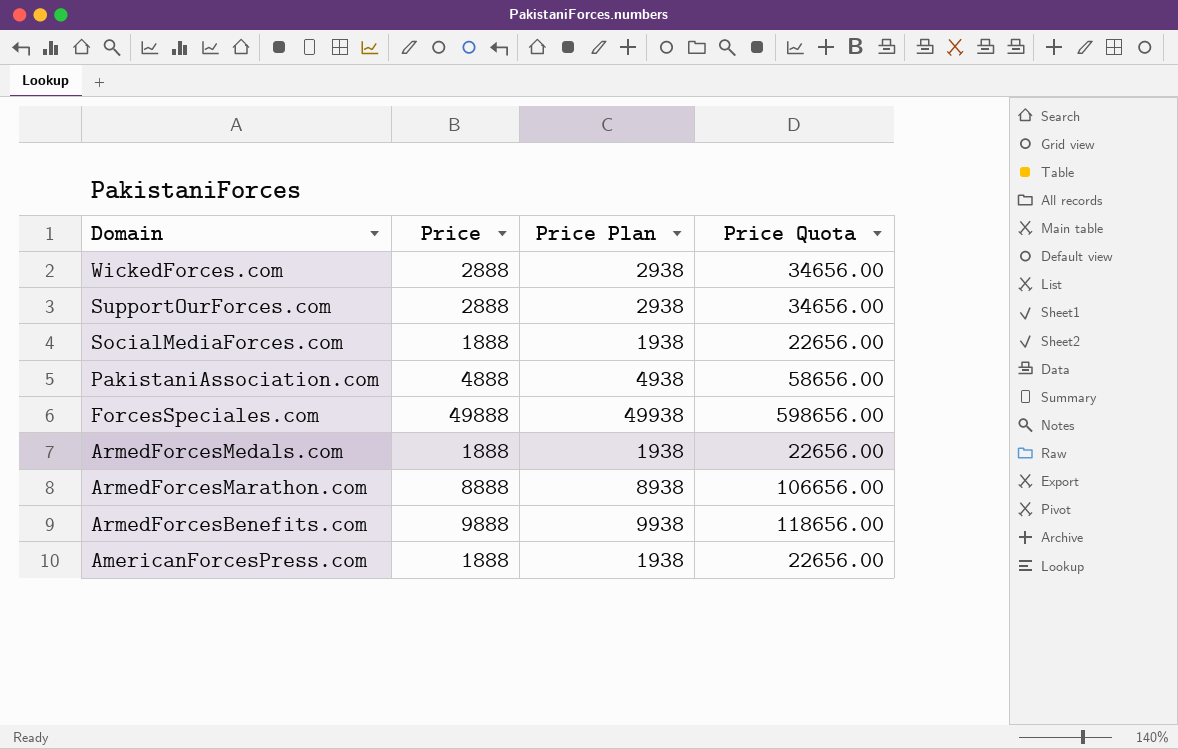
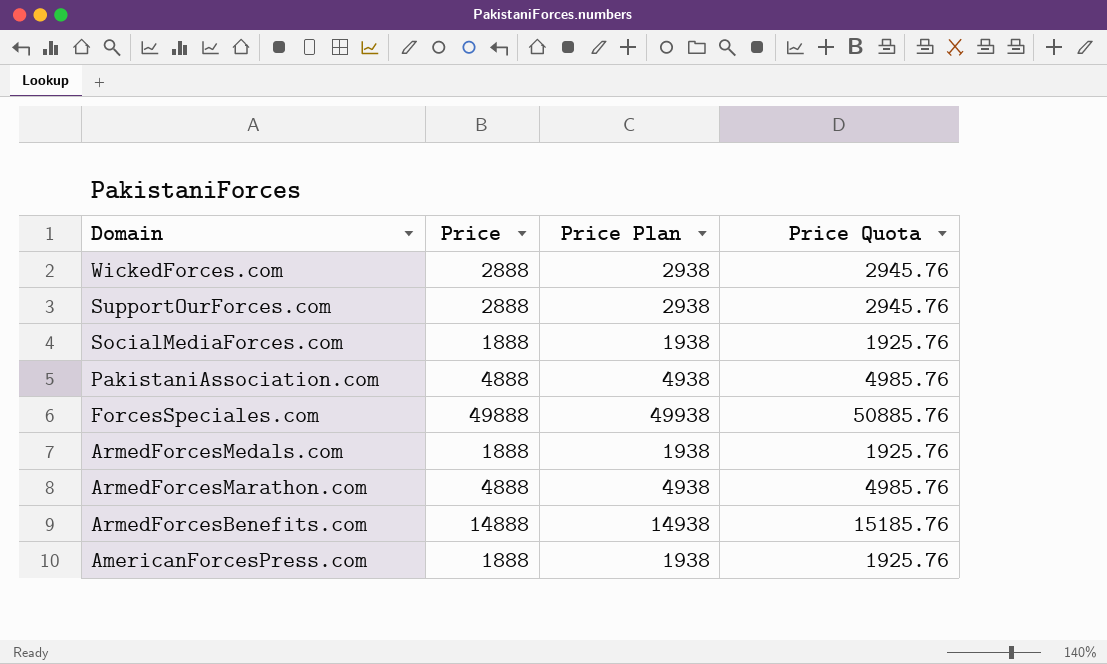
column Price Quota | formula: [Price] * 12 -> [Price] * 1.02
ArmedForcesMarathon.com | Price: 8888 -> 4888
ArmedForcesMarathon.com | Price Plan: 8938 -> 4938
ArmedForcesBenefits.com | Price: 9888 -> 14888
ArmedForcesBenefits.com | Price Plan: 9938 -> 14938

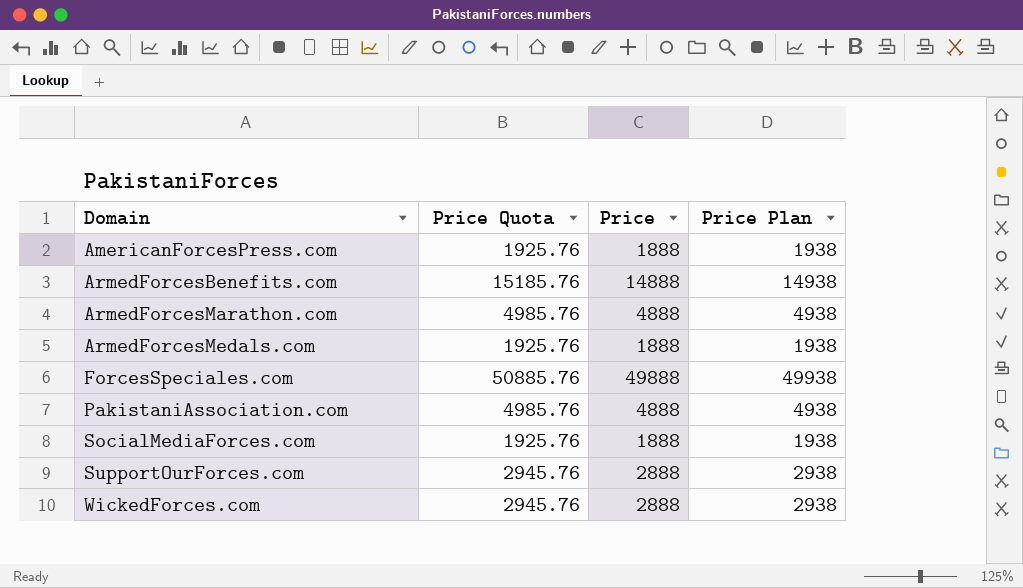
row order: Domain descending -> Domain ascending
column Price Quota | position: 4 -> 2

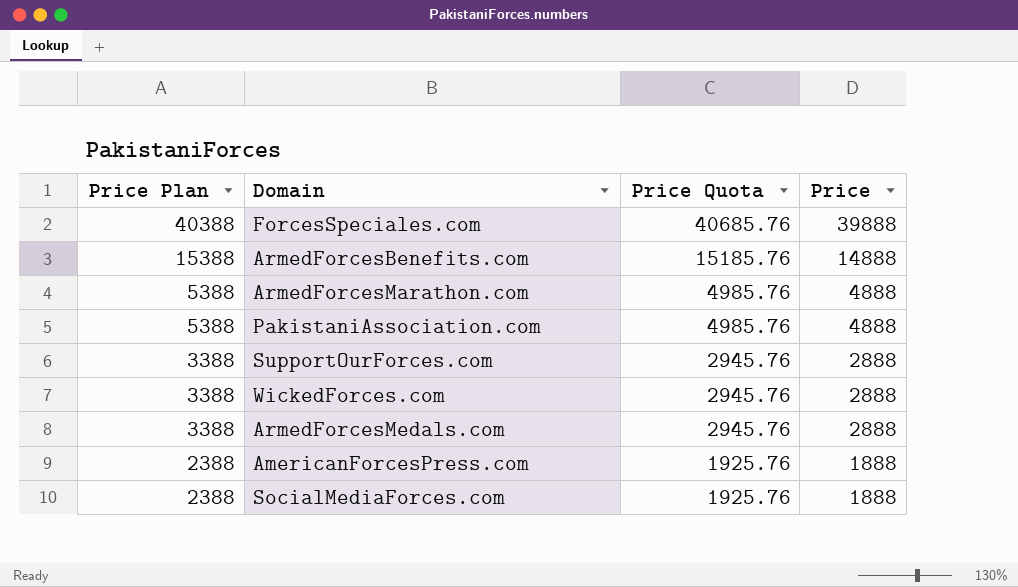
row order: Domain ascending -> Price Plan descending
column Price Plan | formula: [Price] + 50 -> [Price] + 500
column Price Plan | position: 4 -> 1
ForcesSpeciales.com | Price Quota: 50885.76 -> 40685.76
ForcesSpeciales.com | Price: 49888 -> 39888
ArmedForcesMedals.com | Price Quota: 1925.76 -> 2945.76
ArmedForcesMedals.com | Price: 1888 -> 2888

